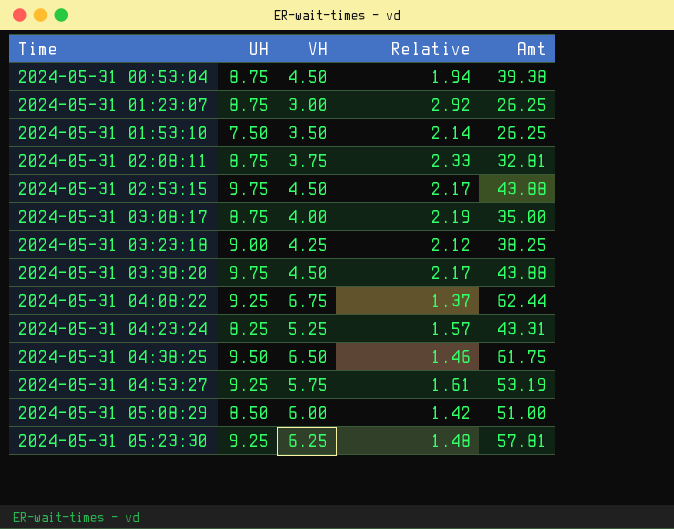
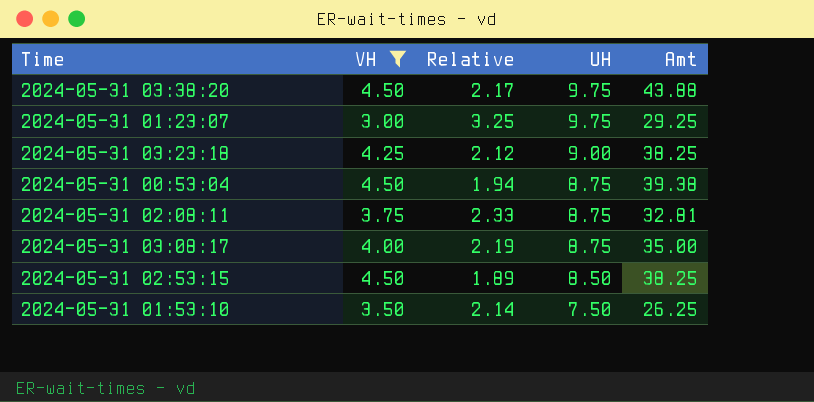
filter: none -> VH <= 4.50
row order: Time ascending -> UH descending
column UH | position: 2 -> 4
2024-05-31 01:23:07 | Relative: 2.92 -> 3.25
2024-05-31 01:23:07 | UH: 8.75 -> 9.75
2024-05-31 01:23:07 | Amt: 26.25 -> 29.25
2024-05-31 02:53:15 | Relative: 2.17 -> 1.89
2024-05-31 02:53:15 | UH: 9.75 -> 8.50
2024-05-31 02:53:15 | Amt: 43.88 -> 38.25

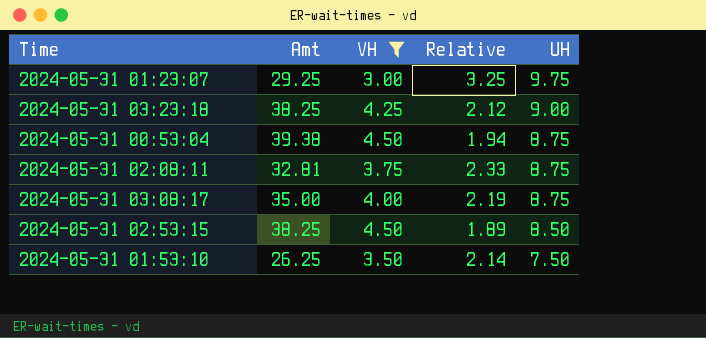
column Amt | position: 5 -> 2
row 2024-05-31 03:38:20: 4.50 | 2.17 | 9.75 | 43.88 -> none

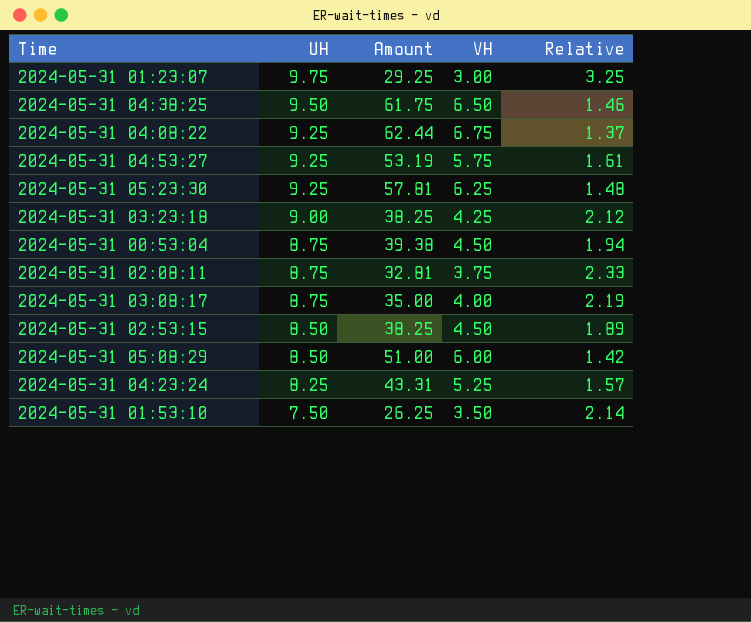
filter: VH <= 4.50 -> none
column UH | position: 5 -> 2
column name: Amt -> Amount

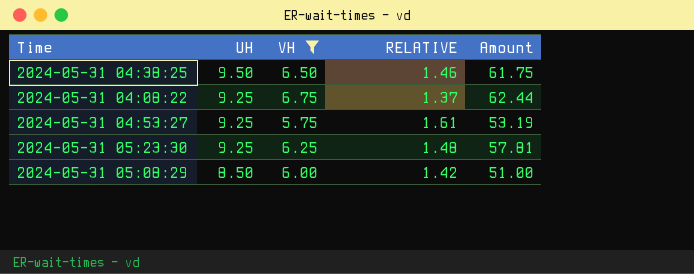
filter: none -> VH >= 5.75
column name: Relative -> RELATIVE
column Amount | position: 3 -> 5

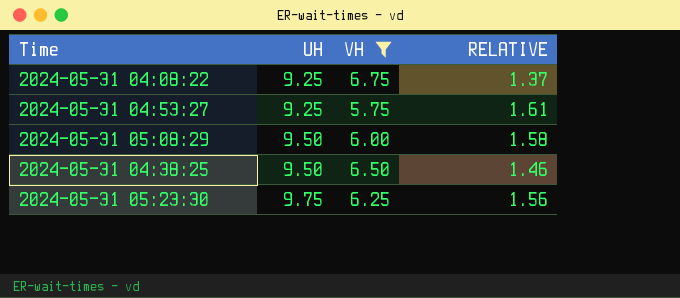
row order: UH descending -> UH ascending
column Amount | formula: [UH] * [VH] -> none
2024-05-31 05:08:29 | UH: 8.50 -> 9.50
2024-05-31 05:08:29 | RELATIVE: 1.42 -> 1.58
2024-05-31 05:23:30 | UH: 9.25 -> 9.75
2024-05-31 05:23:30 | RELATIVE: 1.48 -> 1.56

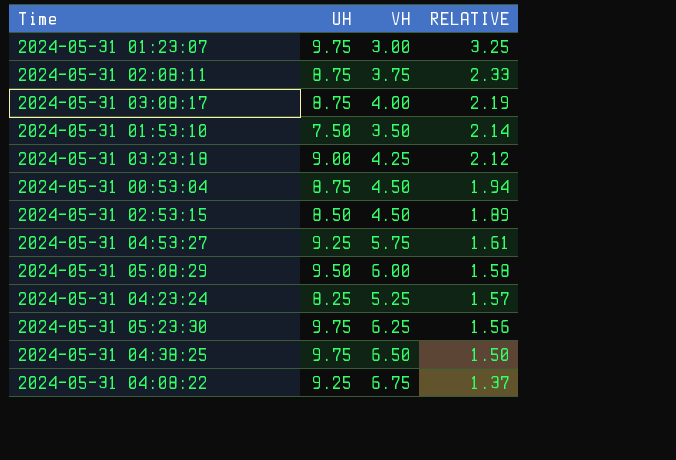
filter: VH >= 5.75 -> none
row order: UH ascending -> RELATIVE descending
2024-05-31 04:38:25 | UH: 9.50 -> 9.75
2024-05-31 04:38:25 | RELATIVE: 1.46 -> 1.50

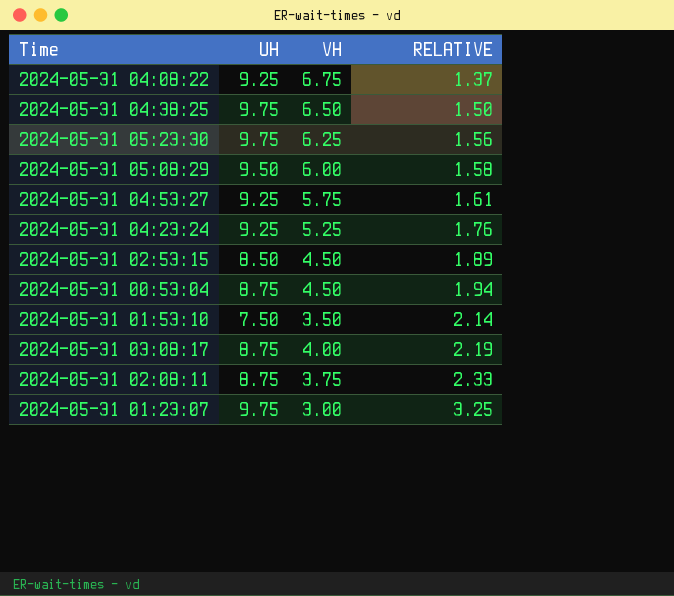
row order: RELATIVE descending -> RELATIVE ascending
row 2024-05-31 03:23:18: 9.00 | 4.25 | 2.12 -> none
2024-05-31 04:23:24 | UH: 8.25 -> 9.25
2024-05-31 04:23:24 | RELATIVE: 1.57 -> 1.76

